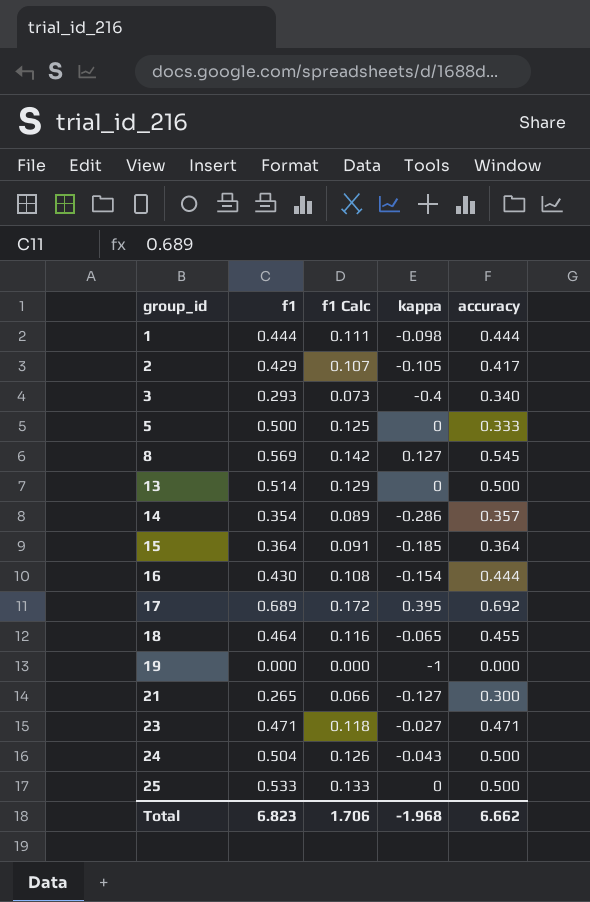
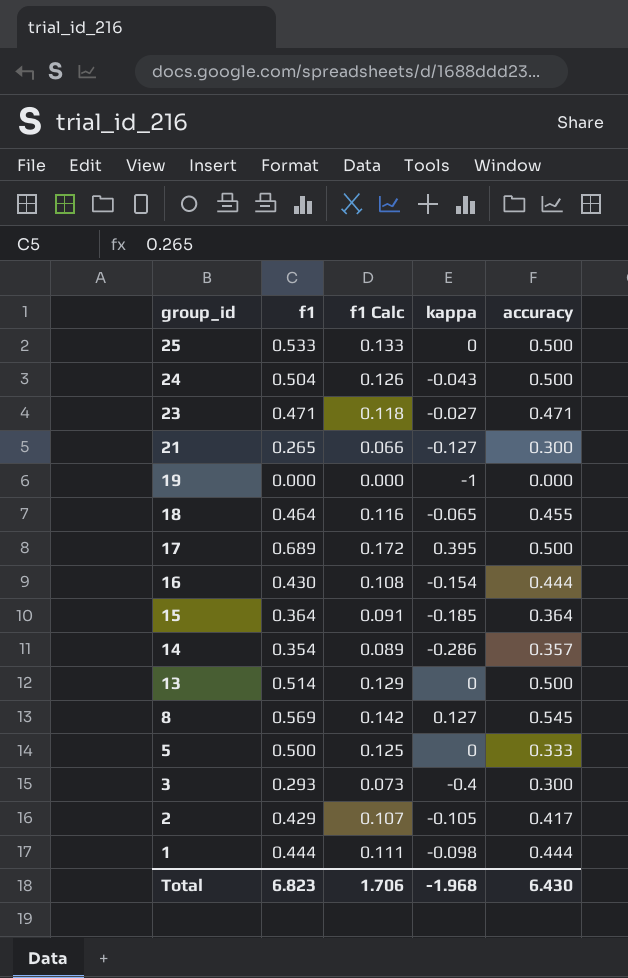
row order: group_id ascending -> group_id descending
17 | accuracy: 0.692 -> 0.500
3 | accuracy: 0.340 -> 0.300
Total | accuracy: 6.662 -> 6.430

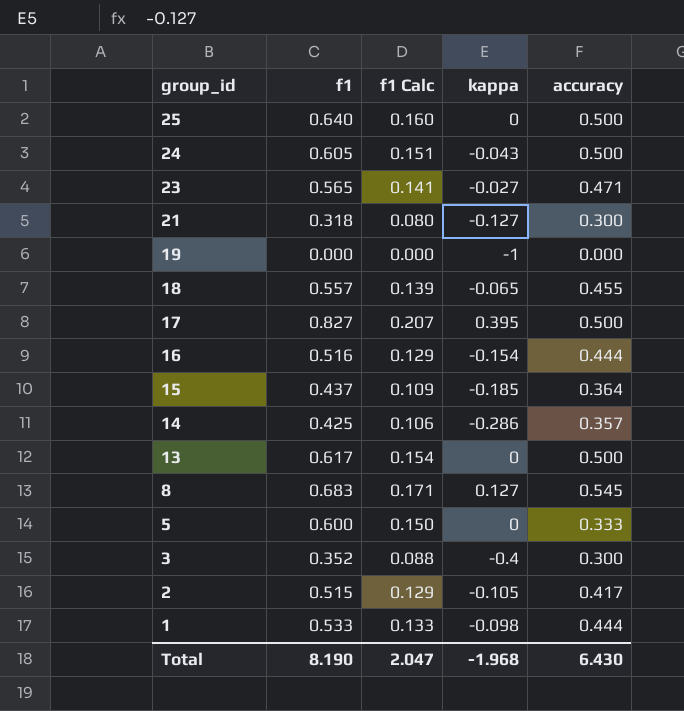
25 | f1: 0.533 -> 0.640
25 | f1 Calc: 0.133 -> 0.160
24 | f1: 0.504 -> 0.605
24 | f1 Calc: 0.126 -> 0.151
23 | f1: 0.471 -> 0.565
23 | f1 Calc: 0.118 -> 0.141
21 | f1: 0.265 -> 0.318
21 | f1 Calc: 0.066 -> 0.080
18 | f1: 0.464 -> 0.557
18 | f1 Calc: 0.116 -> 0.139
17 | f1: 0.689 -> 0.827
17 | f1 Calc: 0.172 -> 0.207
16 | f1: 0.430 -> 0.516
16 | f1 Calc: 0.108 -> 0.129
15 | f1: 0.364 -> 0.437
15 | f1 Calc: 0.091 -> 0.109
14 | f1: 0.354 -> 0.425
14 | f1 Calc: 0.089 -> 0.106
13 | f1: 0.514 -> 0.617
13 | f1 Calc: 0.129 -> 0.154
8 | f1: 0.569 -> 0.683
8 | f1 Calc: 0.142 -> 0.171
5 | f1: 0.500 -> 0.600
5 | f1 Calc: 0.125 -> 0.150
3 | f1: 0.293 -> 0.352
3 | f1 Calc: 0.073 -> 0.088
2 | f1: 0.429 -> 0.515
2 | f1 Calc: 0.107 -> 0.129
1 | f1: 0.444 -> 0.533
1 | f1 Calc: 0.111 -> 0.133
Total | f1: 6.823 -> 8.190
Total | f1 Calc: 1.706 -> 2.047

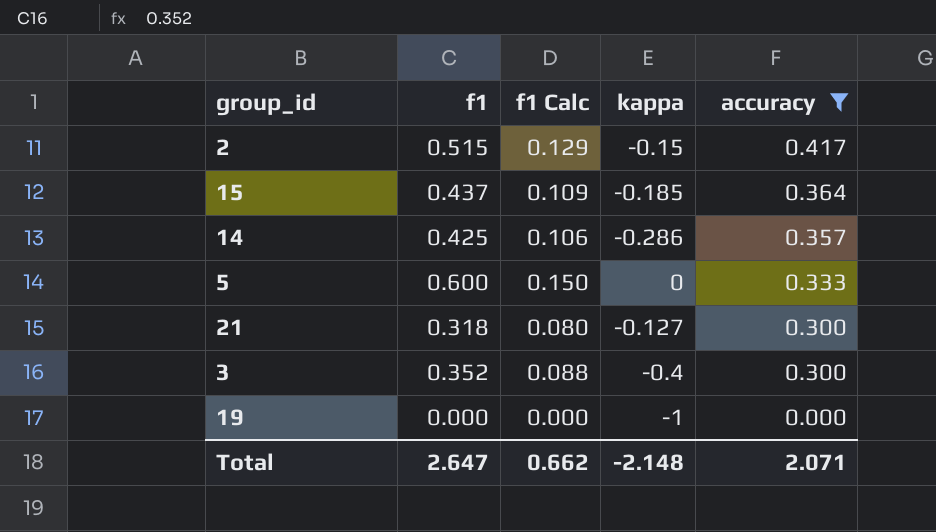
filter: none -> accuracy <= 0.417
row order: group_id descending -> accuracy descending
2 | kappa: -0.105 -> -0.15
Total | f1: 8.190 -> 2.647
Total | f1 Calc: 2.047 -> 0.662
Total | kappa: -1.968 -> -2.148
Total | accuracy: 6.430 -> 2.071

